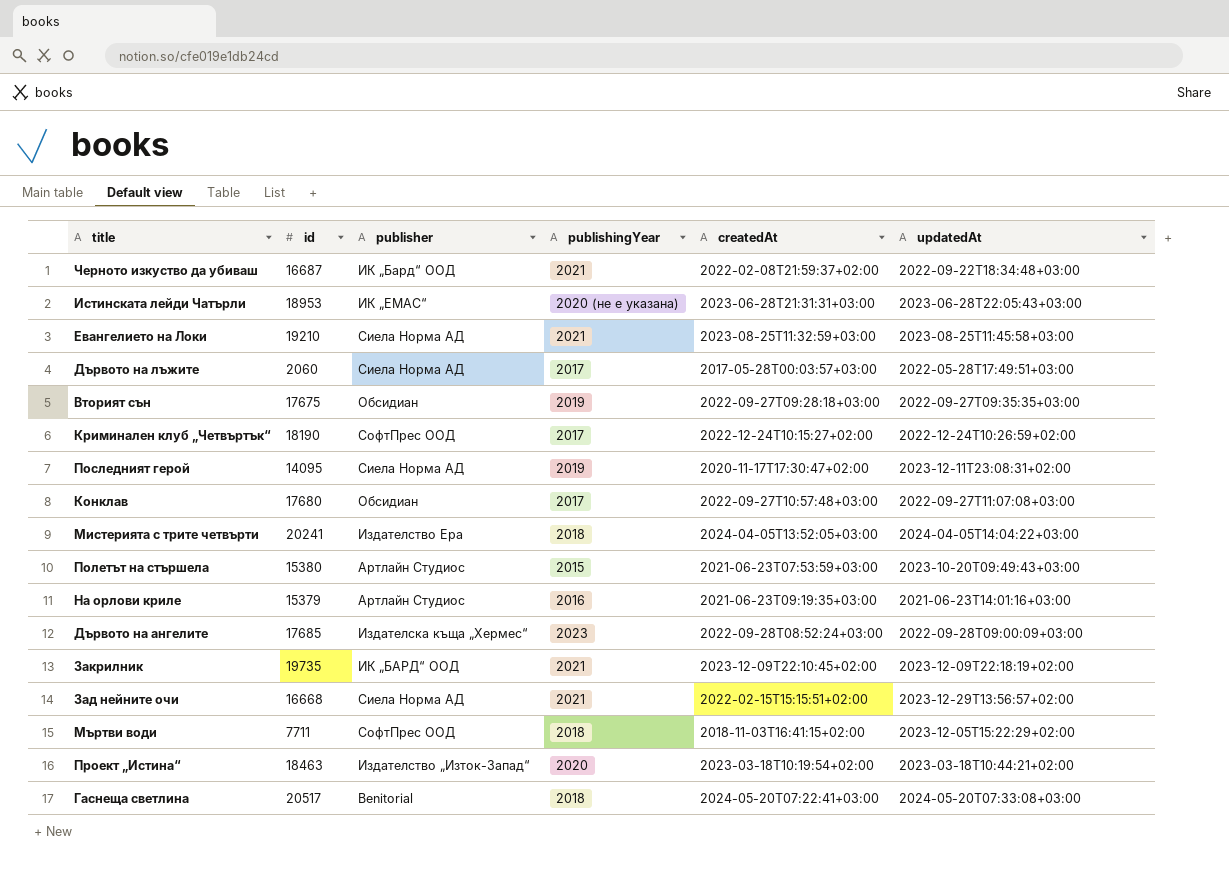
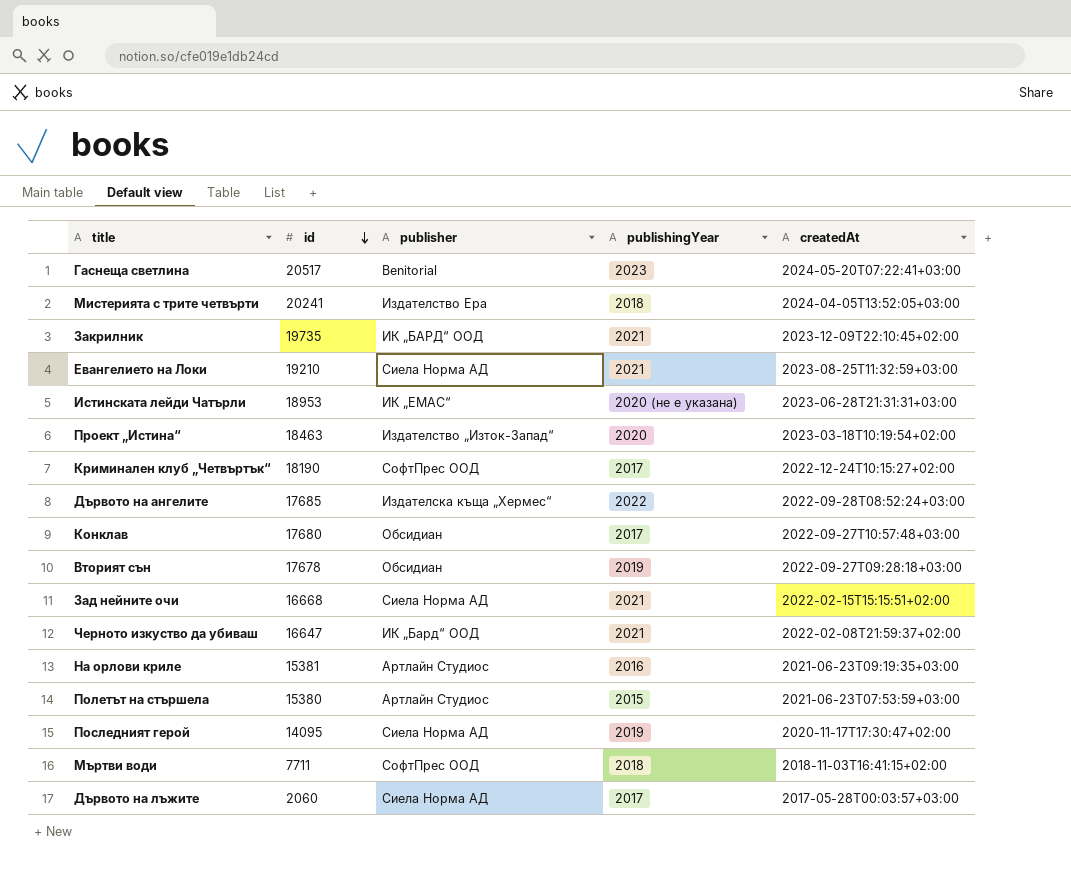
row order: none -> id descending
column updatedAt | position: 6 -> none
Гаснеща светлина | publishingYear: 2018 -> 2023
Дървото на ангелите | publishingYear: 2023 -> 2022
Вторият сън | id: 17675 -> 17678
Черното изкуство да убиваш | id: 16687 -> 16647
На орлови криле | id: 15379 -> 15381

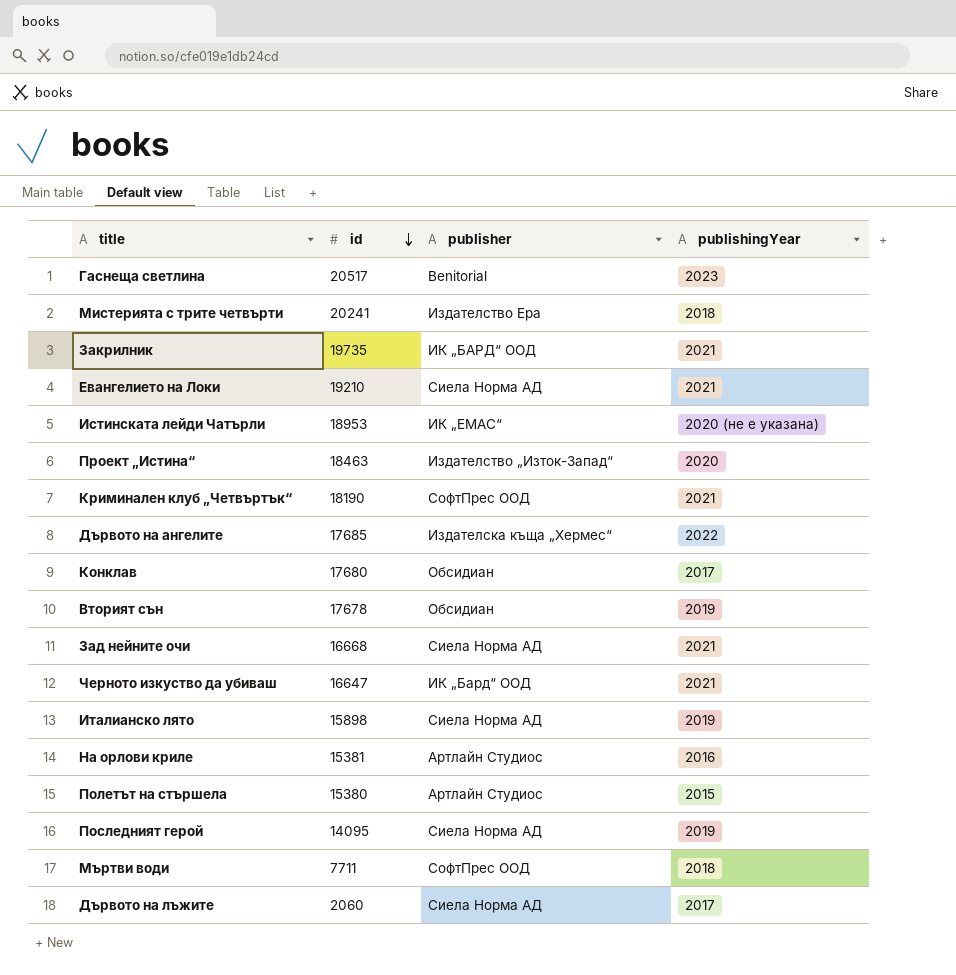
column createdAt | position: 5 -> none
Криминален клуб „Четвъртък“ | publishingYear: 2017 -> 2021
row Италианско лято: none -> 15898 | Сиела Норма АД | 2019

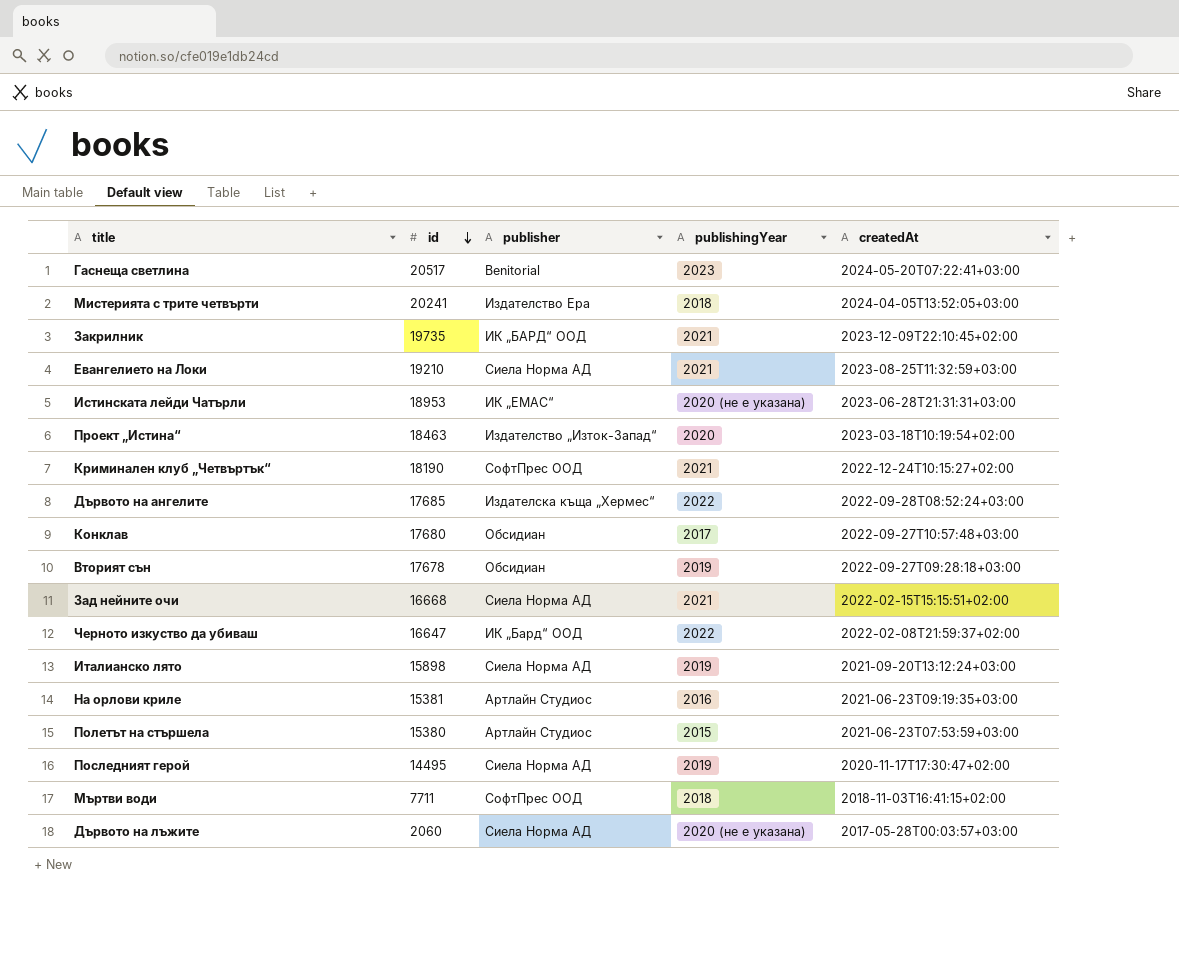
column createdAt | position: none -> 5
Черното изкуство да убиваш | publishingYear: 2021 -> 2022
Последният герой | id: 14095 -> 14495
Дървото на лъжите | publishingYear: 2017 -> 2020 (не е указана)

